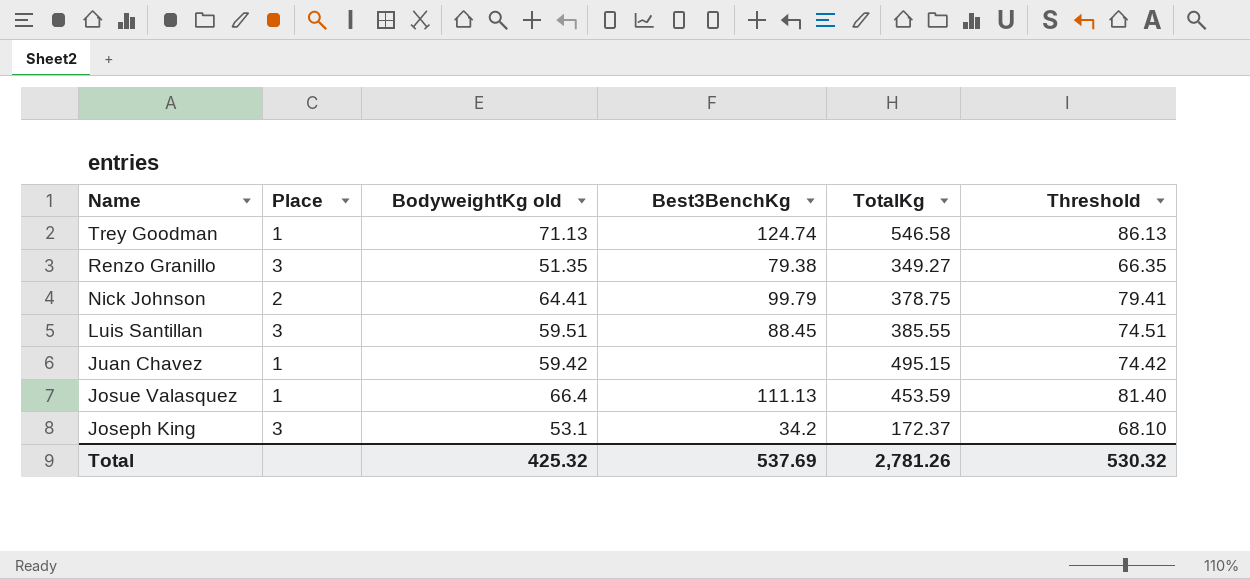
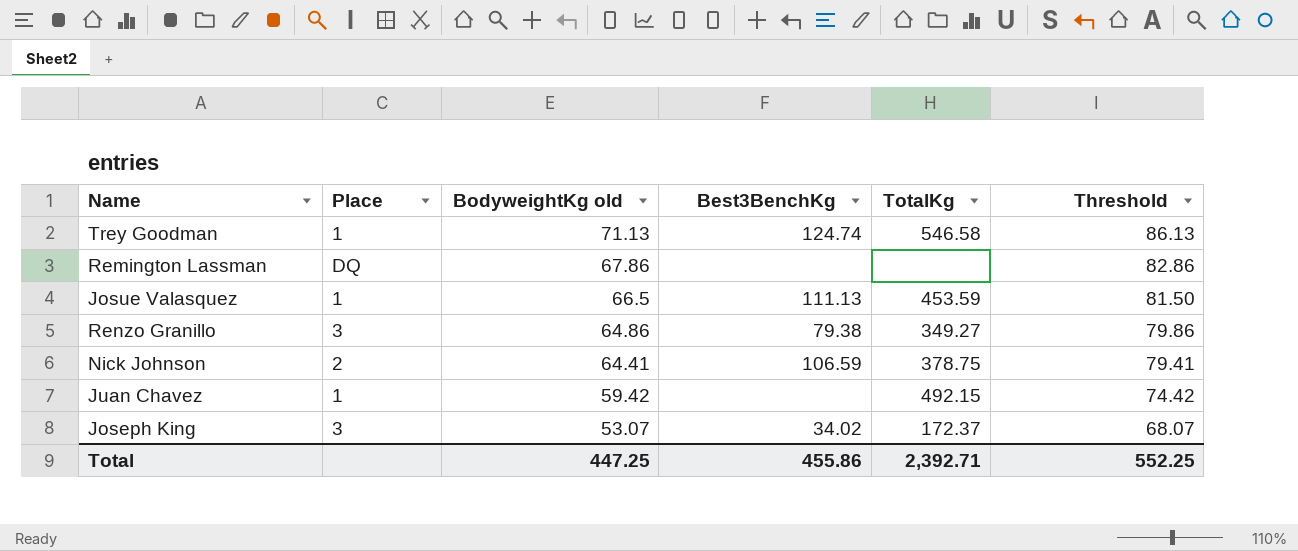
row order: Name descending -> BodyweightKg old descending
row Luis Santillan: 3 | 59.51 | 88.45 | 385.55 | 74.51 -> none
row Remington Lassman: none -> DQ | 67.86 | none | none | 82.86
Josue Valasquez | BodyweightKg old: 66.4 -> 66.5
Josue Valasquez | Threshold: 81.40 -> 81.50
Renzo Granillo | BodyweightKg old: 51.35 -> 64.86
Renzo Granillo | Threshold: 66.35 -> 79.86
Nick Johnson | Best3BenchKg: 99.79 -> 106.59
Juan Chavez | TotalKg: 495.15 -> 492.15
Joseph King | BodyweightKg old: 53.1 -> 53.07
Joseph King | Best3BenchKg: 34.2 -> 34.02
Joseph King | Threshold: 68.10 -> 68.07
Total | BodyweightKg old: 425.32 -> 447.25
Total | Best3BenchKg: 537.69 -> 455.86
Total | TotalKg: 2,781.26 -> 2,392.71
Total | Threshold: 530.32 -> 552.25

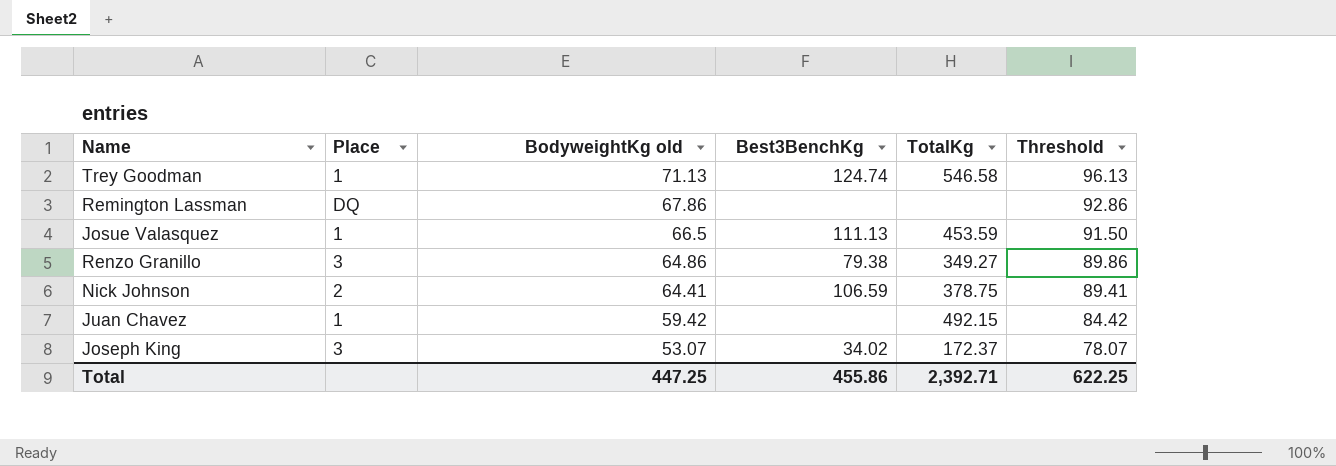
column Threshold | formula: [BodyweightKg old] + 15 -> [BodyweightKg old] + 25
Total | Threshold: 552.25 -> 622.25

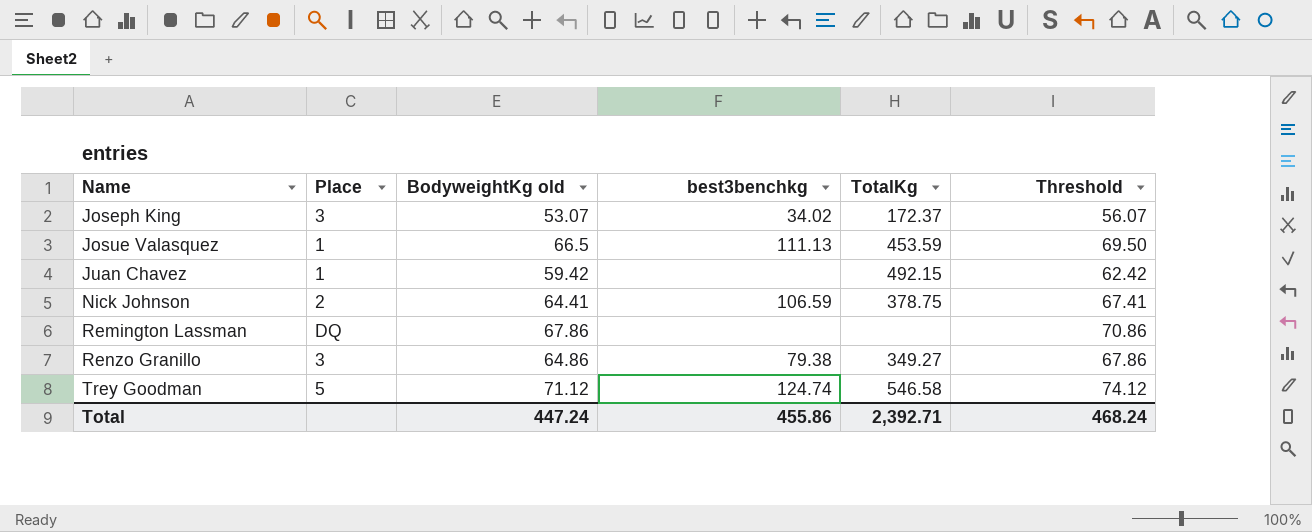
row order: BodyweightKg old descending -> Name ascending
column name: Best3BenchKg -> best3benchkg
column Threshold | formula: [BodyweightKg old] + 25 -> [BodyweightKg old] + 3
Trey Goodman | Place: 1 -> 5
Trey Goodman | BodyweightKg old: 71.13 -> 71.12
Total | BodyweightKg old: 447.25 -> 447.24
Total | Threshold: 622.25 -> 468.24

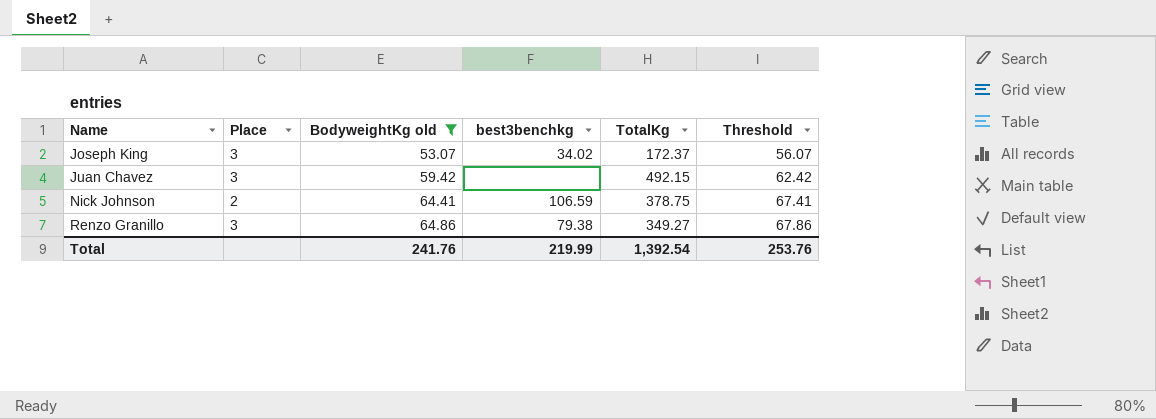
filter: none -> BodyweightKg old <= 64.86
Juan Chavez | Place: 1 -> 3
Total | BodyweightKg old: 447.24 -> 241.76
Total | best3benchkg: 455.86 -> 219.99
Total | TotalKg: 2,392.71 -> 1,392.54
Total | Threshold: 468.24 -> 253.76

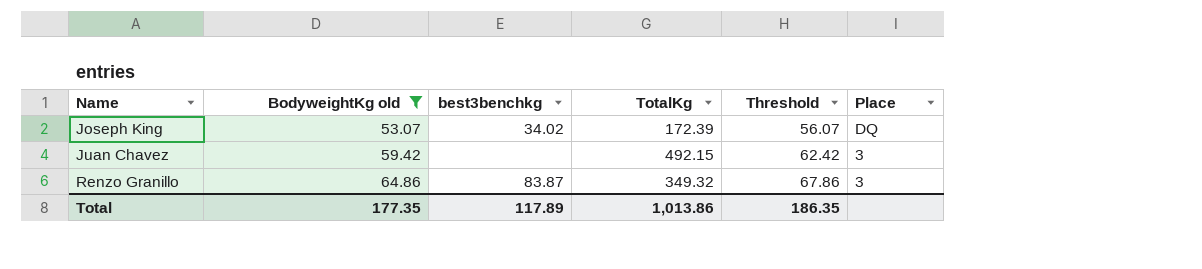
column Place | position: 2 -> 6
row Nick Johnson: 2 | 64.41 | 106.59 | 378.75 | 67.41 -> none
Joseph King | TotalKg: 172.37 -> 172.39
Joseph King | Place: 3 -> DQ
Renzo Granillo | best3benchkg: 79.38 -> 83.87
Renzo Granillo | TotalKg: 349.27 -> 349.32
Total | BodyweightKg old: 241.76 -> 177.35
Total | best3benchkg: 219.99 -> 117.89
Total | TotalKg: 1,392.54 -> 1,013.86
Total | Threshold: 253.76 -> 186.35

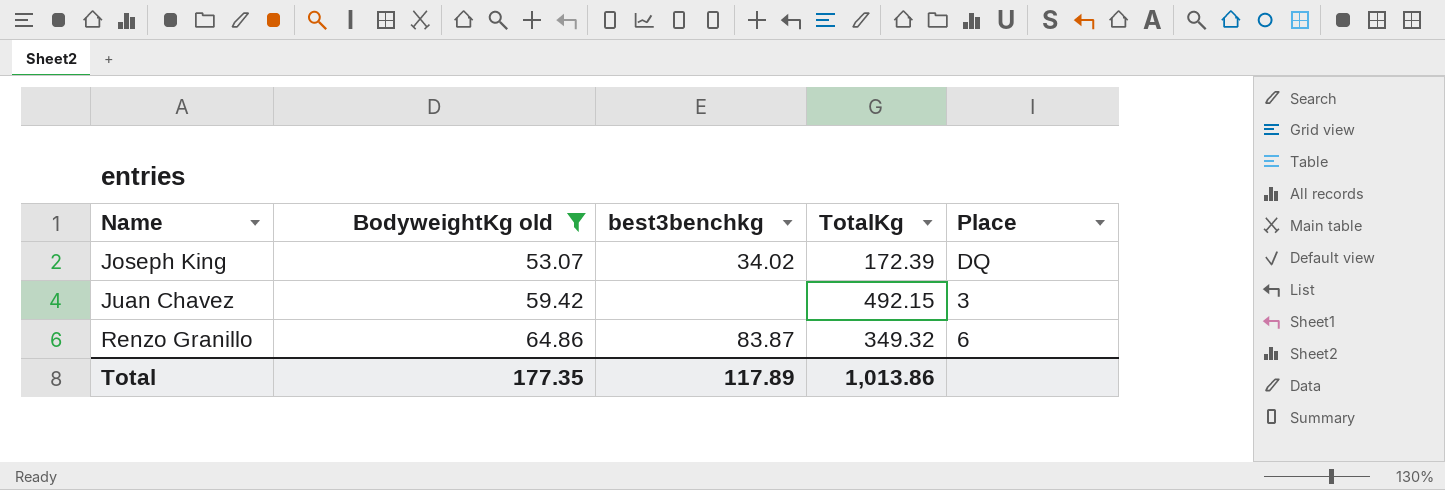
column Threshold | formula: [BodyweightKg old] + 3 -> none
Renzo Granillo | Place: 3 -> 6

